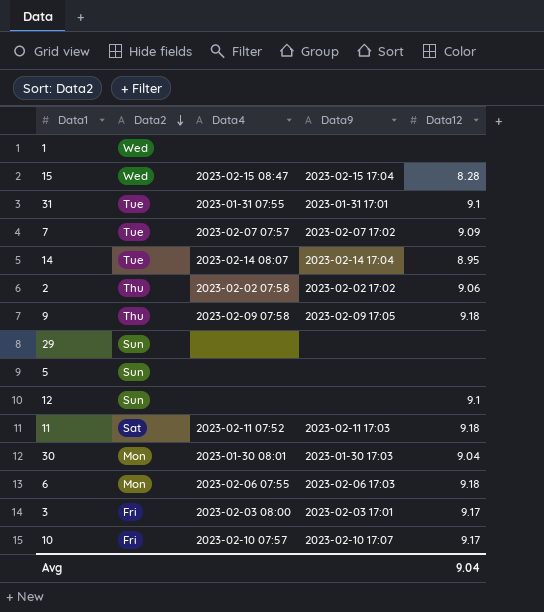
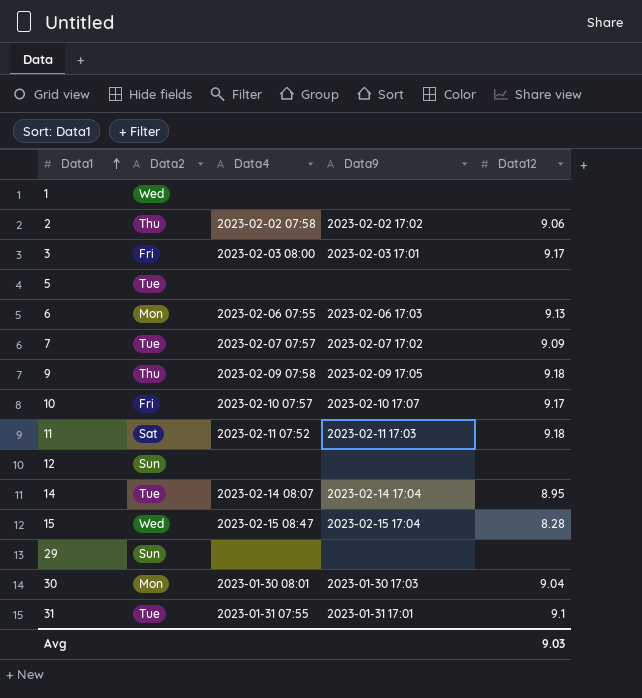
row order: Data2 descending -> Data1 ascending
5 | Data2: Sun -> Tue
6 | Data12: 9.18 -> 9.13
12 | Data12: 9.1 -> none
Avg | Data12: 9.04 -> 9.03

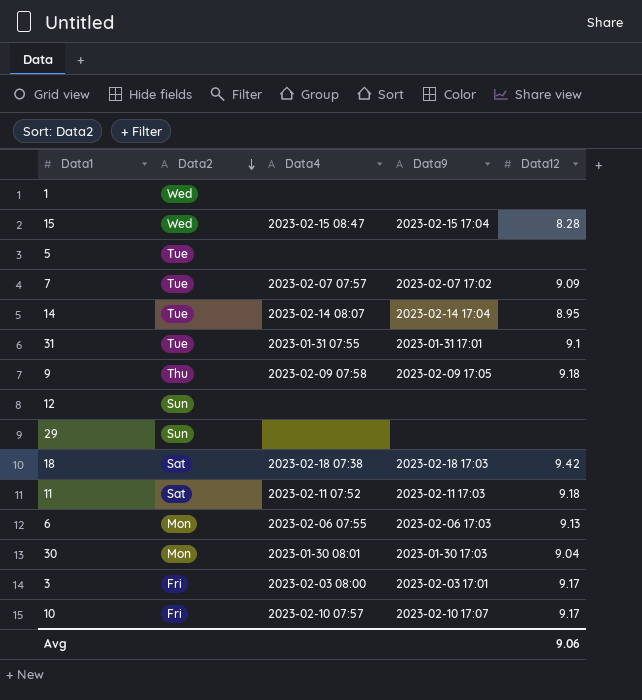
row order: Data1 ascending -> Data2 descending
row 2: Thu | 2023-02-02 07:58 | 2023-02-02 17:02 | 9.06 -> none
row 18: none -> Sat | 2023-02-18 07:38 | 2023-02-18 17:03 | 9.42
Avg | Data12: 9.03 -> 9.06

